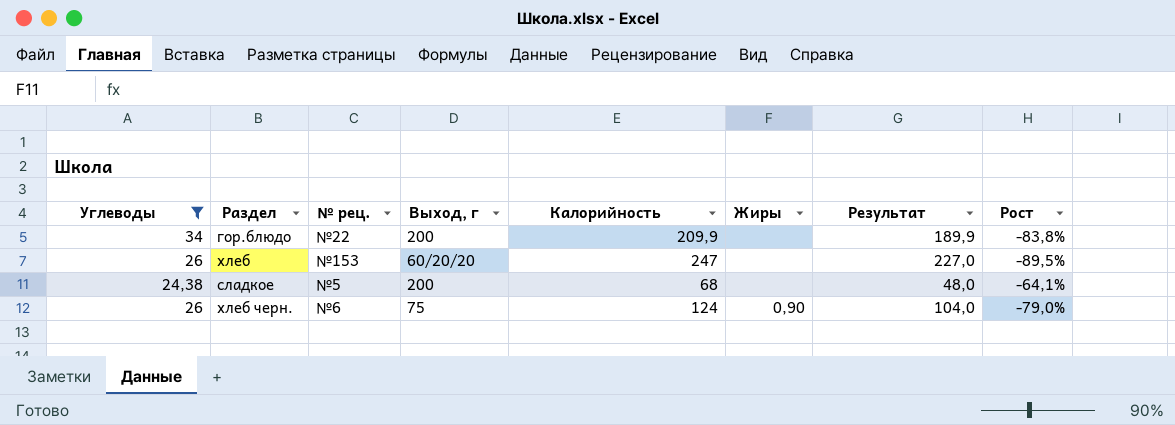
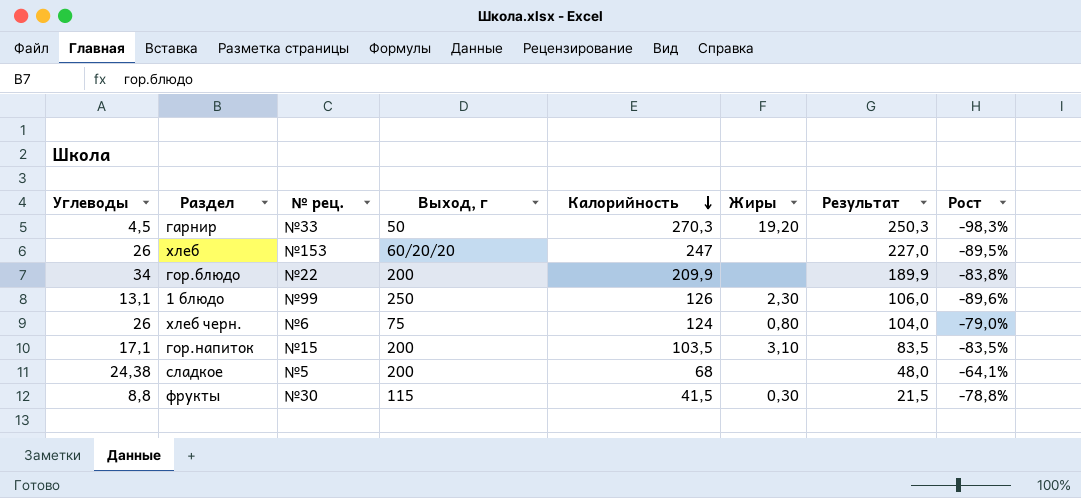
filter: Углеводы >= 24,38 -> none
row order: none -> Калорийность descending
хлеб черн. | Жиры: 0,90 -> 0,80

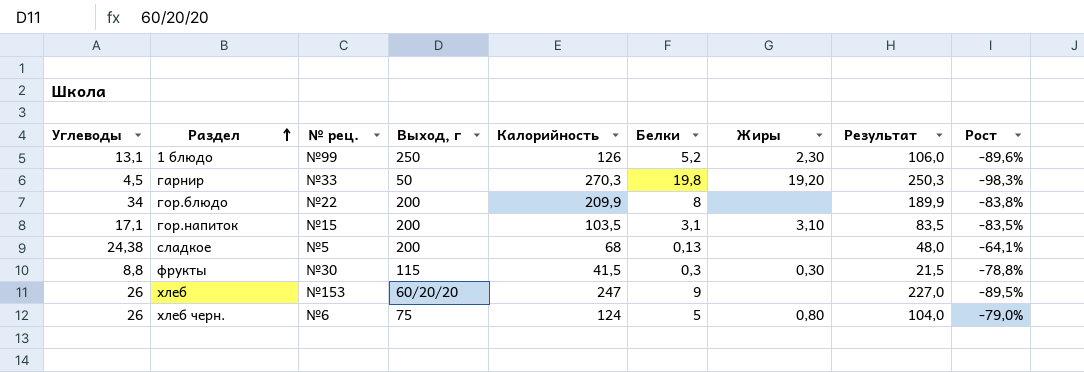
row order: Калорийность descending -> Раздел ascending
column Белки | position: none -> 6

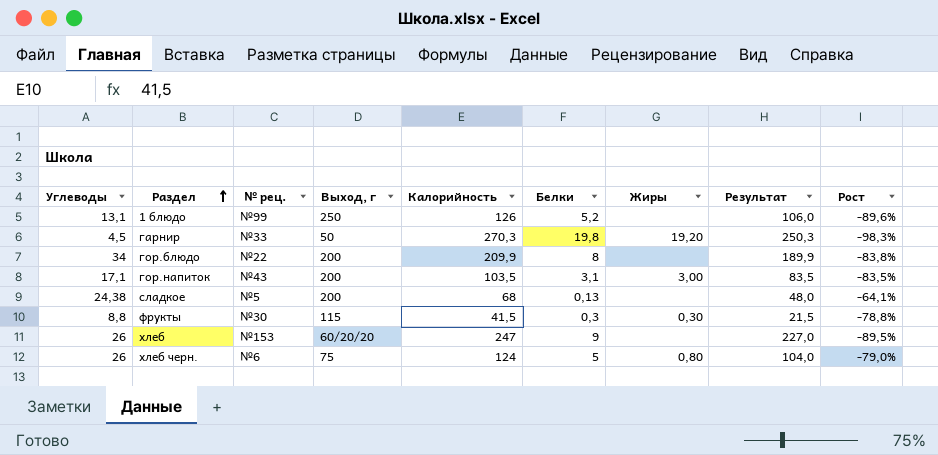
1 блюдо | Жиры: 2,30 -> none
гор.напиток | № рец.: №15 -> №43
гор.напиток | Жиры: 3,10 -> 3,00

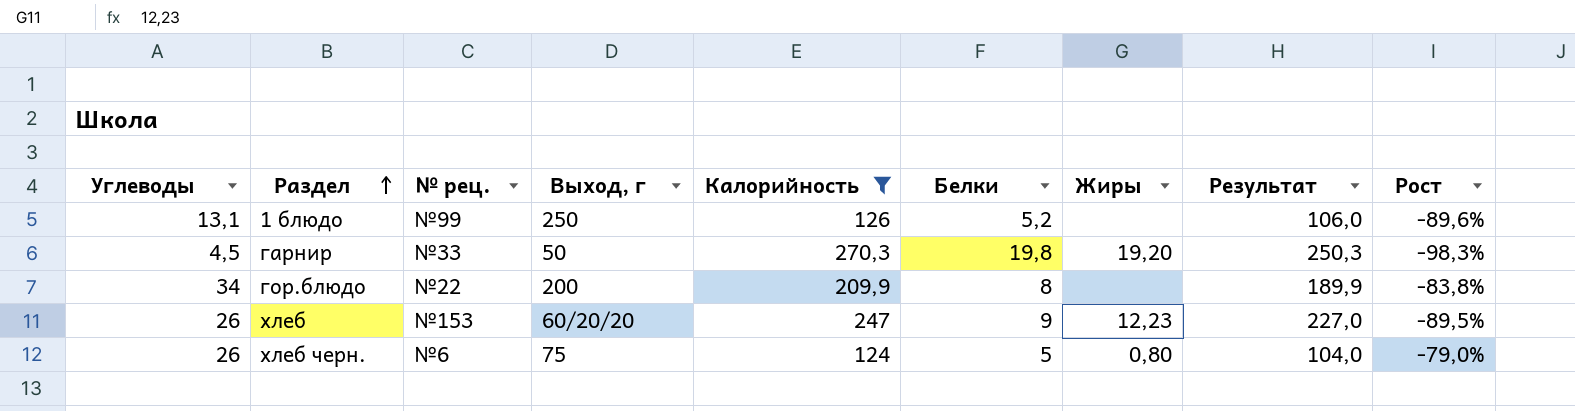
filter: none -> Калорийность >= 124
хлеб | Жиры: none -> 12,23

